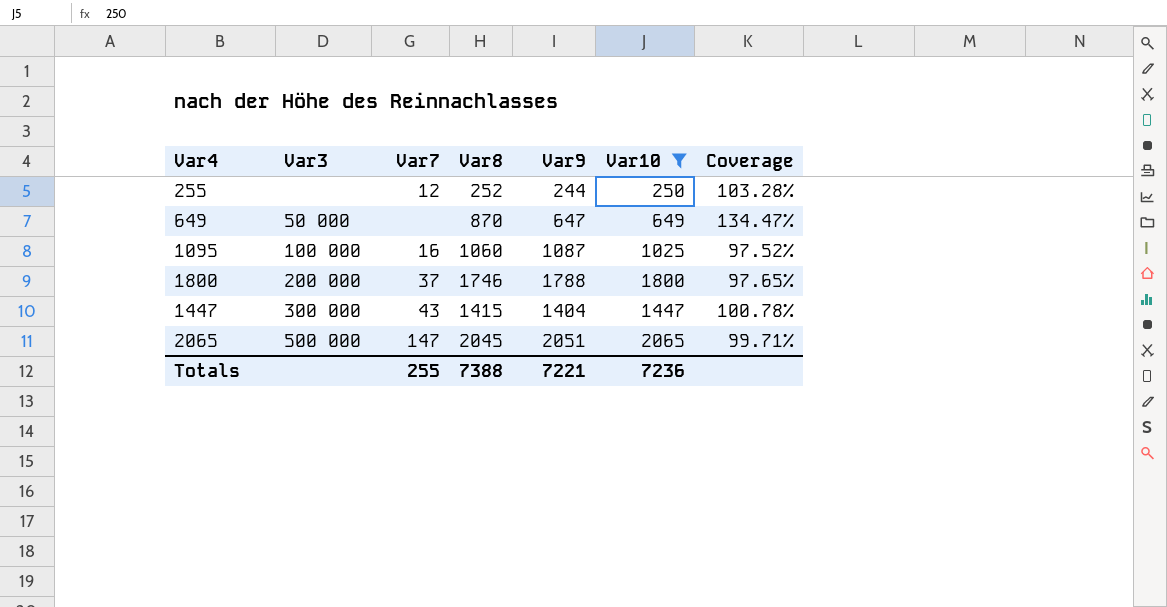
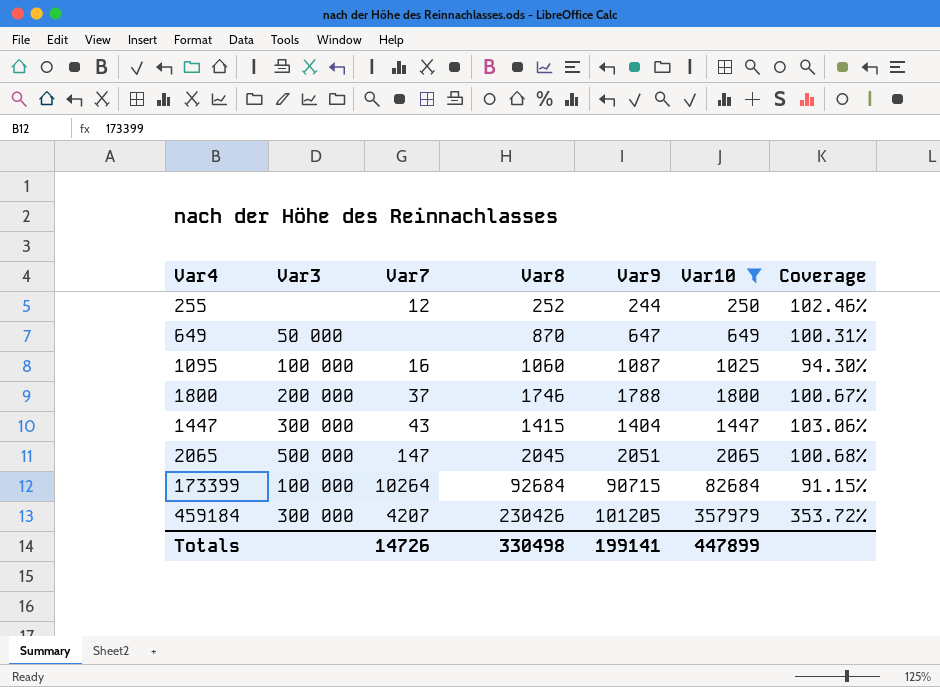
column Coverage | formula: [Var8] / [Var9] -> [Var10] / [Var9]
row 173399: none -> 100 000 | 10264 | 92684 | 90715 | 82684 | 91.15%
row 459184: none -> 300 000 | 4207 | 230426 | 101205 | 357979 | 353.72%
Totals | Var7: 255 -> 14726
Totals | Var8: 7388 -> 330498
Totals | Var9: 7221 -> 199141
Totals | Var10: 7236 -> 447899

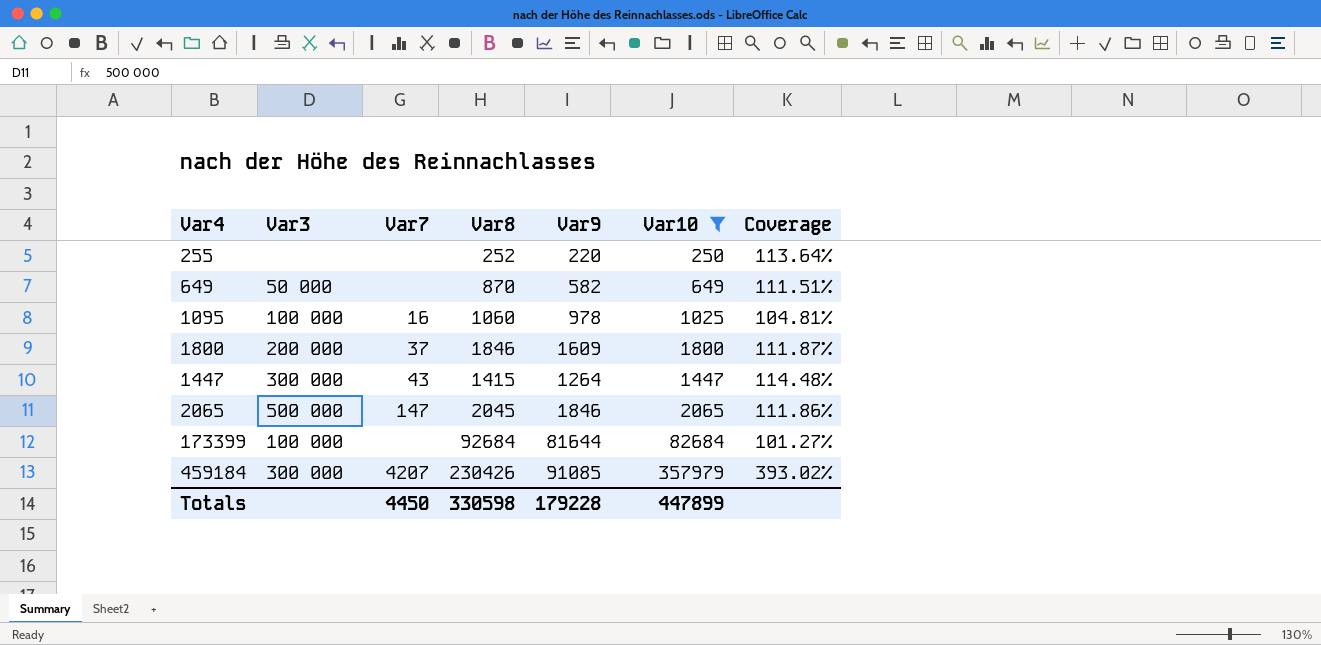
255 | Var7: 12 -> none
255 | Var9: 244 -> 220
255 | Coverage: 102.46% -> 113.64%
649 | Var9: 647 -> 582
649 | Coverage: 100.31% -> 111.51%
1095 | Var9: 1087 -> 978
1095 | Coverage: 94.30% -> 104.81%
1800 | Var8: 1746 -> 1846
1800 | Var9: 1788 -> 1609
1800 | Coverage: 100.67% -> 111.87%
1447 | Var9: 1404 -> 1264
1447 | Coverage: 103.06% -> 114.48%
2065 | Var9: 2051 -> 1846
2065 | Coverage: 100.68% -> 111.86%
173399 | Var7: 10264 -> none
173399 | Var9: 90715 -> 81644
173399 | Coverage: 91.15% -> 101.27%
459184 | Var9: 101205 -> 91085
459184 | Coverage: 353.72% -> 393.02%
Totals | Var7: 14726 -> 4450
Totals | Var8: 330498 -> 330598
Totals | Var9: 199141 -> 179228

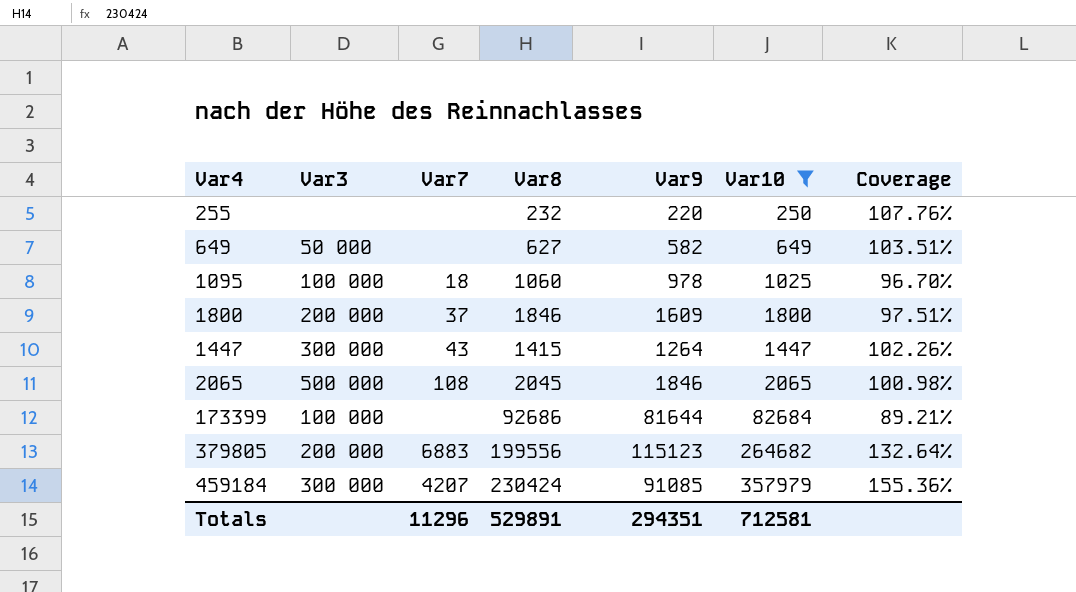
column Coverage | formula: [Var10] / [Var9] -> [Var10] / [Var8]
255 | Var8: 252 -> 232
649 | Var8: 870 -> 627
1095 | Var7: 16 -> 18
2065 | Var7: 147 -> 108
173399 | Var8: 92684 -> 92686
row 379805: none -> 200 000 | 6883 | 199556 | 115123 | 264682 | 132.64%
459184 | Var8: 230426 -> 230424
Totals | Var7: 4450 -> 11296
Totals | Var8: 330598 -> 529891
Totals | Var9: 179228 -> 294351
Totals | Var10: 447899 -> 712581

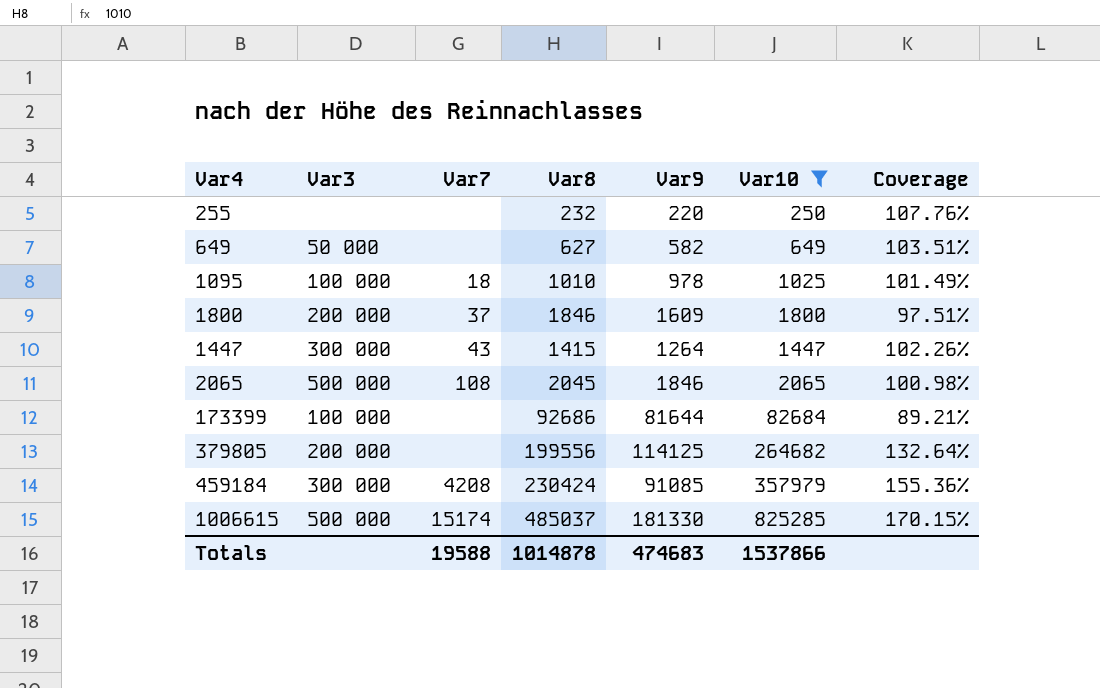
1095 | Var8: 1060 -> 1010
1095 | Coverage: 96.70% -> 101.49%
379805 | Var7: 6883 -> none
379805 | Var9: 115123 -> 114125
459184 | Var7: 4207 -> 4208
row 1006615: none -> 500 000 | 15174 | 485037 | 181330 | 825285 | 170.15%
Totals | Var7: 11296 -> 19588
Totals | Var8: 529891 -> 1014878
Totals | Var9: 294351 -> 474683
Totals | Var10: 712581 -> 1537866

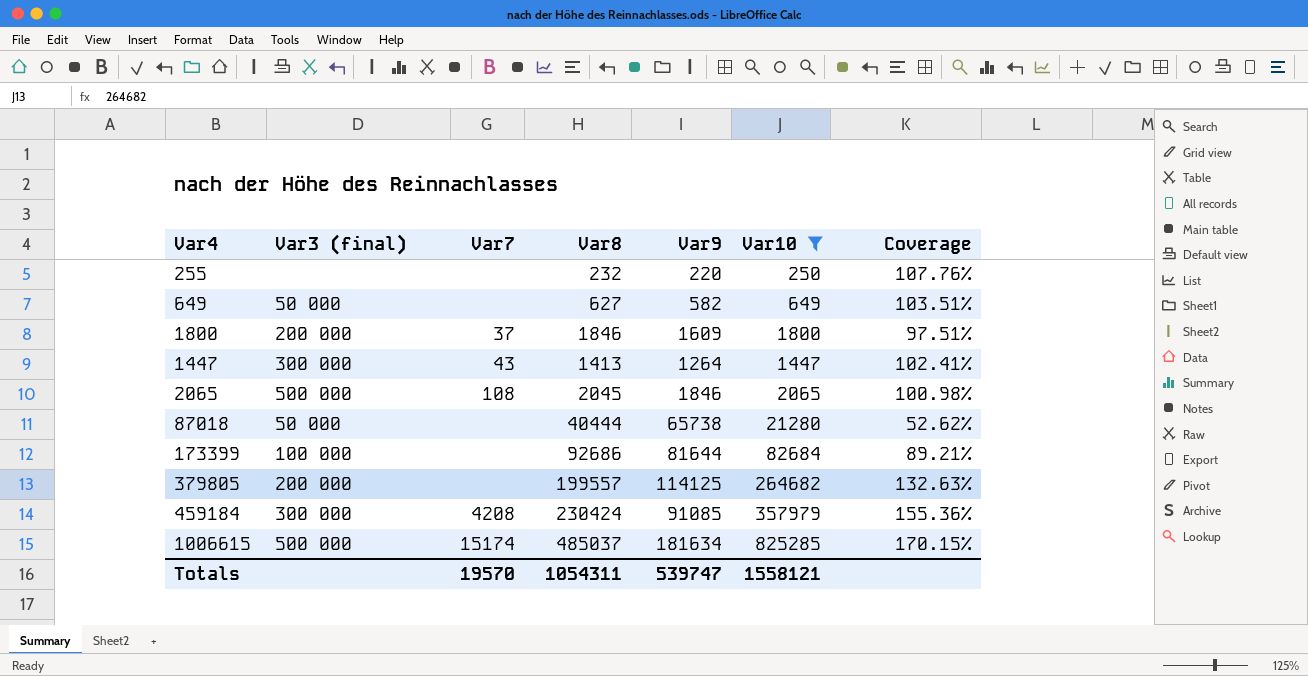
column name: Var3 -> Var3 (final)
row 1095: 100 000 | 18 | 1010 | 978 | 1025 | 101.49% -> none
1447 | Var8: 1415 -> 1413
1447 | Coverage: 102.26% -> 102.41%
row 87018: none -> 50 000 | none | 40444 | 65738 | 21280 | 52.62%
379805 | Var8: 199556 -> 199557
379805 | Coverage: 132.64% -> 132.63%
1006615 | Var9: 181330 -> 181634
Totals | Var7: 19588 -> 19570
Totals | Var8: 1014878 -> 1054311
Totals | Var9: 474683 -> 539747
Totals | Var10: 1537866 -> 1558121

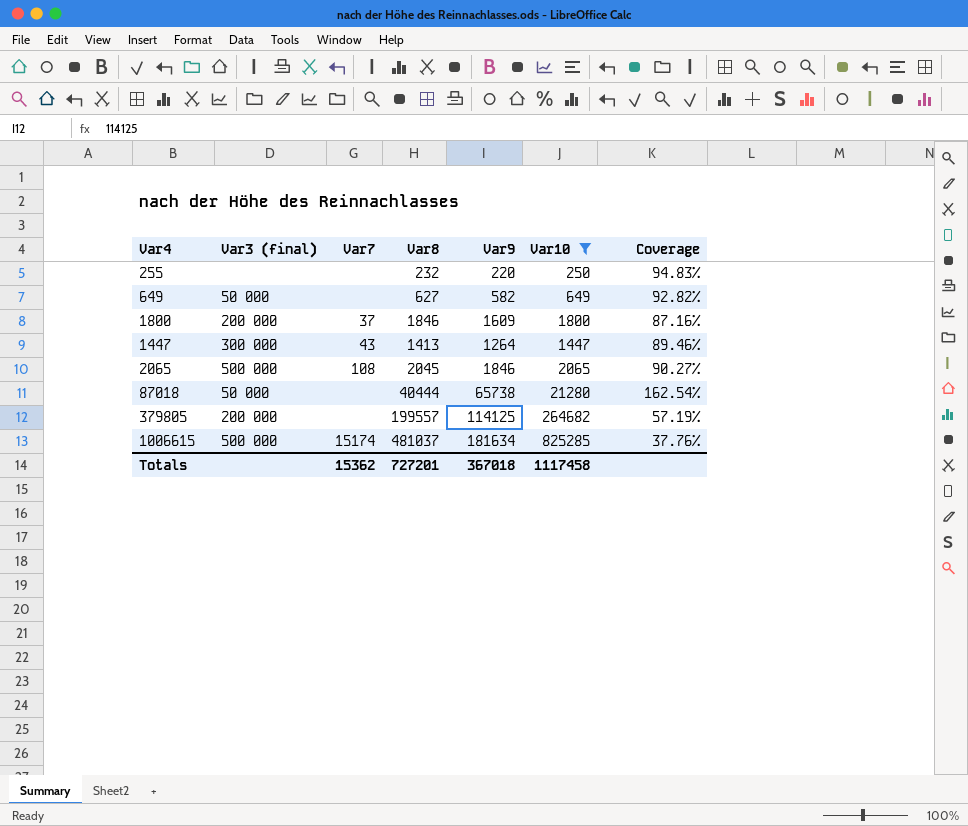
column Coverage | formula: [Var10] / [Var8] -> [Var9] / [Var8]
row 173399: 100 000 | none | 92686 | 81644 | 82684 | 89.21% -> none
row 459184: 300 000 | 4208 | 230424 | 91085 | 357979 | 155.36% -> none
1006615 | Var8: 485037 -> 481037
Totals | Var7: 19570 -> 15362
Totals | Var8: 1054311 -> 727201
Totals | Var9: 539747 -> 367018
Totals | Var10: 1558121 -> 1117458

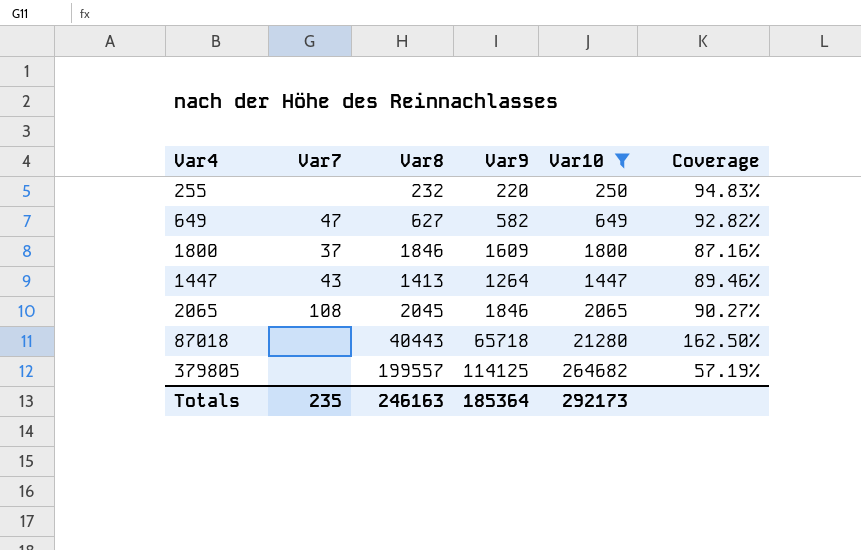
column Var3 (final) | position: 2 -> none
row 1006615: 500 000 | 15174 | 481037 | 181634 | 825285 | 37.76% -> none
649 | Var7: none -> 47
87018 | Var8: 40444 -> 40443
87018 | Var9: 65738 -> 65718
87018 | Coverage: 162.54% -> 162.50%
Totals | Var7: 15362 -> 235
Totals | Var8: 727201 -> 246163
Totals | Var9: 367018 -> 185364
Totals | Var10: 1117458 -> 292173

